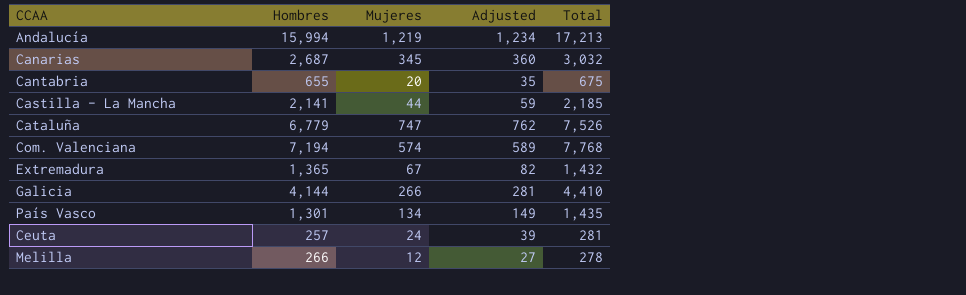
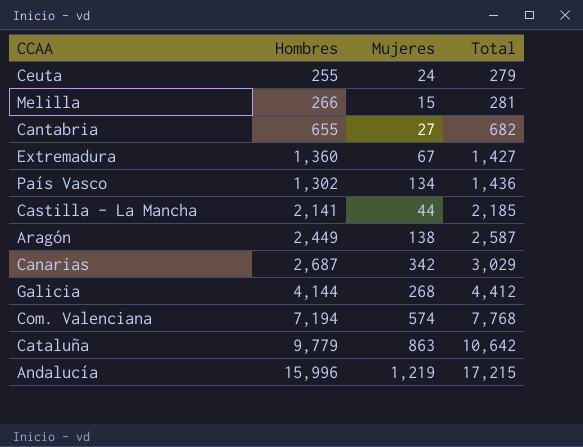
row order: none -> Total ascending
column Adjusted | formula: [Mujeres] + 15 -> none
Ceuta | Hombres: 257 -> 255
Ceuta | Total: 281 -> 279
Melilla | Mujeres: 12 -> 15
Melilla | Total: 278 -> 281
Cantabria | Mujeres: 20 -> 27
Cantabria | Total: 675 -> 682
Extremadura | Hombres: 1,365 -> 1,360
Extremadura | Total: 1,432 -> 1,427
País Vasco | Hombres: 1,301 -> 1,302
País Vasco | Total: 1,435 -> 1,436
row Aragón: none -> 2,449 | 138 | 2,587
Canarias | Mujeres: 345 -> 342
Canarias | Total: 3,032 -> 3,029
Galicia | Mujeres: 266 -> 268
Galicia | Total: 4,410 -> 4,412
Cataluña | Hombres: 6,779 -> 9,779
Cataluña | Mujeres: 747 -> 863
Cataluña | Total: 7,526 -> 10,642
Andalucía | Hombres: 15,994 -> 15,996
Andalucía | Total: 17,213 -> 17,215

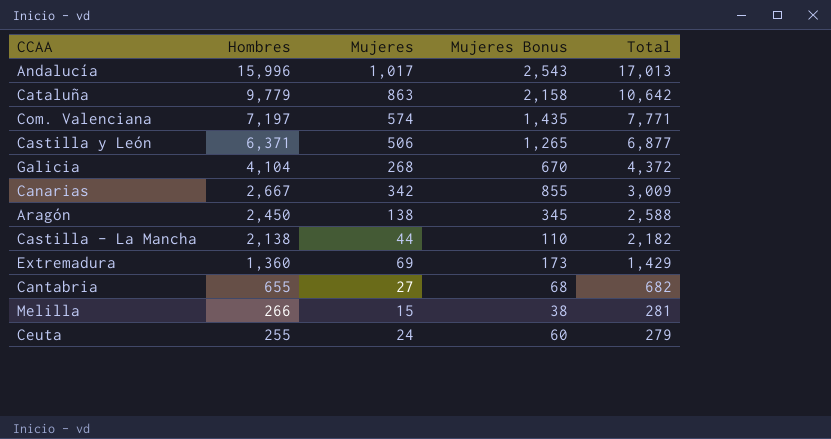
row order: Total ascending -> Hombres descending
column Mujeres Bonus | formula: none -> [Mujeres] * 2.5
row País Vasco: 1,302 | 134 | 1,436 -> none
Andalucía | Mujeres: 1,219 -> 1,017
Andalucía | Total: 17,215 -> 17,013
Com. Valenciana | Hombres: 7,194 -> 7,197
Com. Valenciana | Total: 7,768 -> 7,771
row Castilla y León: none -> 6,371 | 506 | 1,265 | 6,877
Galicia | Hombres: 4,144 -> 4,104
Galicia | Total: 4,412 -> 4,372
Canarias | Hombres: 2,687 -> 2,667
Canarias | Total: 3,029 -> 3,009
Aragón | Hombres: 2,449 -> 2,450
Aragón | Total: 2,587 -> 2,588
Castilla - La Mancha | Hombres: 2,141 -> 2,138
Castilla - La Mancha | Total: 2,185 -> 2,182
Extremadura | Mujeres: 67 -> 69
Extremadura | Total: 1,427 -> 1,429

